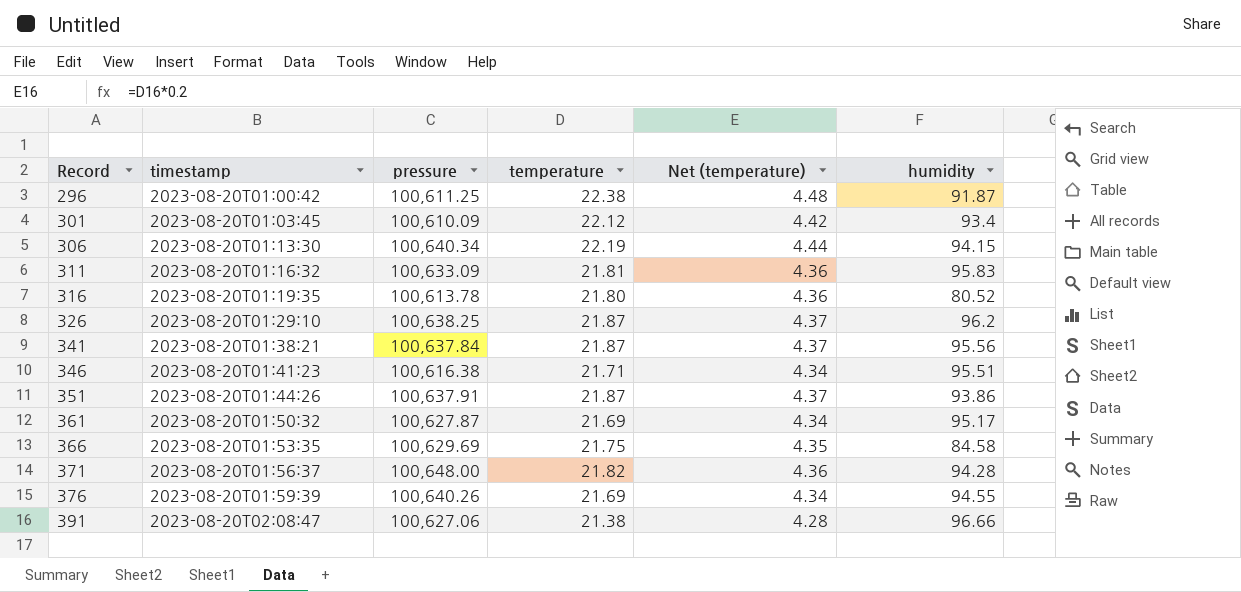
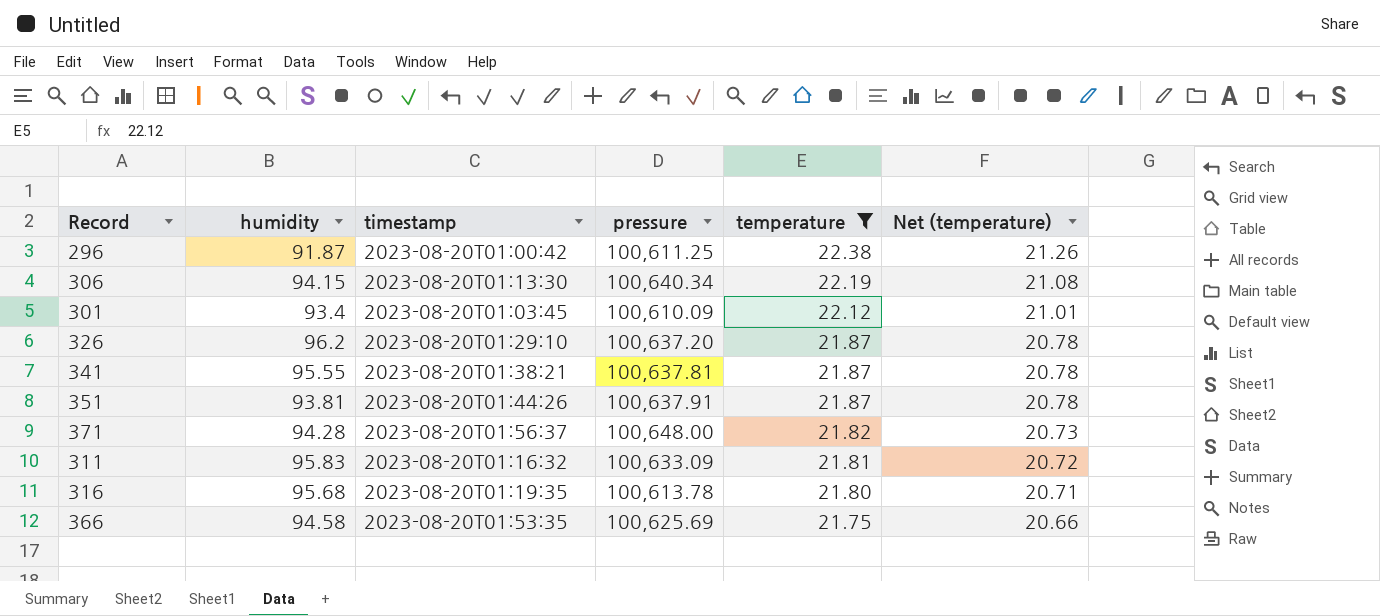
filter: none -> temperature >= 21.75
row order: Record ascending -> temperature descending
column humidity | position: 6 -> 2
column Net (temperature) | formula: [temperature] * 0.2 -> [temperature] * 0.95
326 | pressure: 100,638.25 -> 100,637.20
341 | humidity: 95.56 -> 95.55
341 | pressure: 100,637.84 -> 100,637.81
351 | humidity: 93.86 -> 93.81
316 | humidity: 80.52 -> 95.68
366 | humidity: 84.58 -> 94.58
366 | pressure: 100,629.69 -> 100,625.69

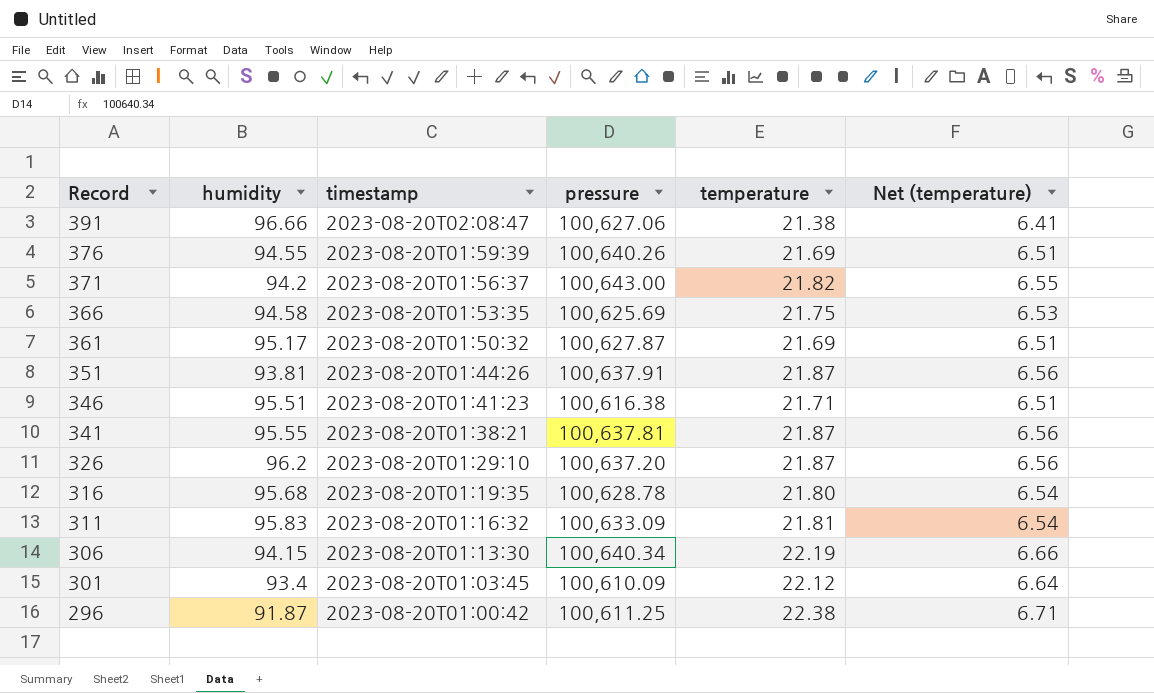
filter: temperature >= 21.75 -> none
row order: temperature descending -> Record descending
column Net (temperature) | formula: [temperature] * 0.95 -> [temperature] * 0.3
371 | humidity: 94.28 -> 94.2
371 | pressure: 100,648.00 -> 100,643.00
316 | pressure: 100,613.78 -> 100,628.78

